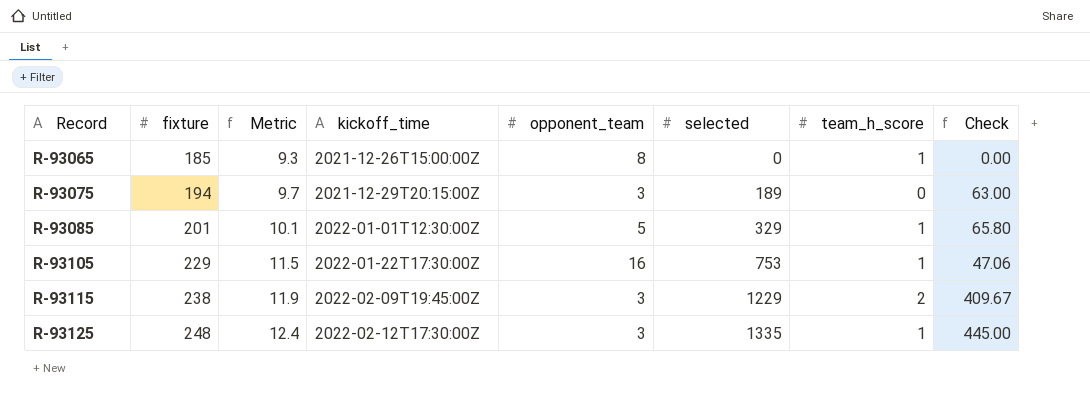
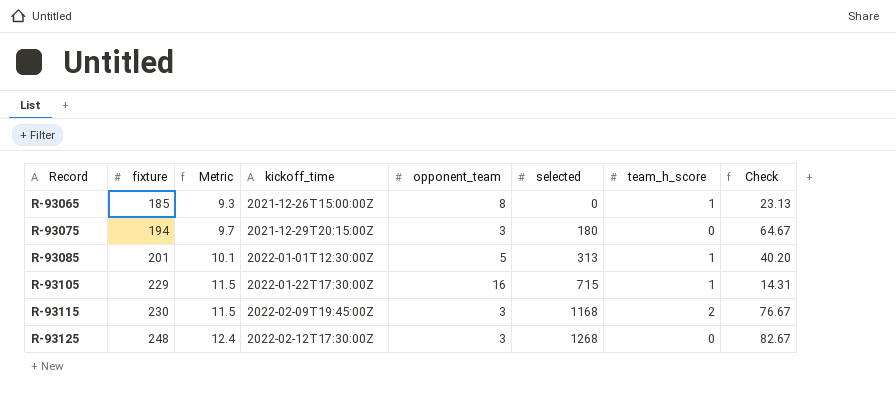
column Check | formula: [selected] / [opponent_team] -> [fixture] / [opponent_team]
R-93075 | selected: 189 -> 180
R-93085 | selected: 329 -> 313
R-93105 | selected: 753 -> 715
R-93115 | fixture: 238 -> 230
R-93115 | Metric: 11.9 -> 11.5
R-93115 | selected: 1229 -> 1168
R-93125 | selected: 1335 -> 1268
R-93125 | team_h_score: 1 -> 0

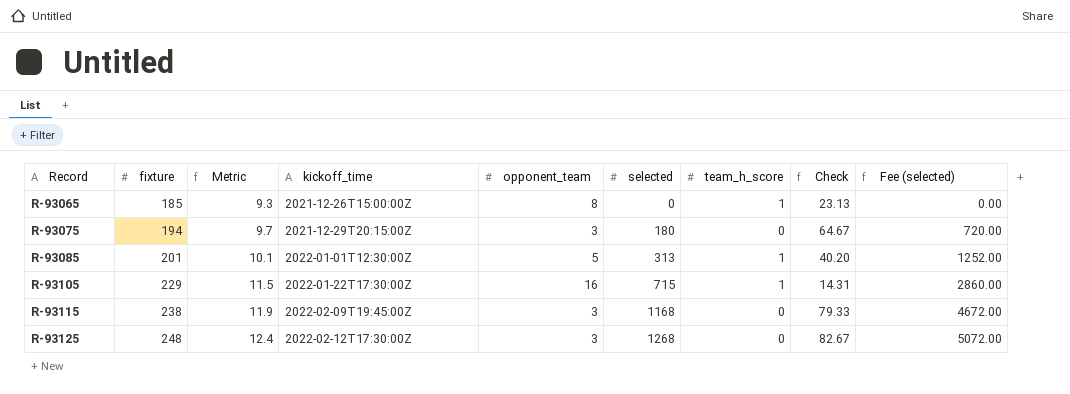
column Fee (selected) | formula: none -> [selected] * 4
R-93115 | fixture: 230 -> 238
R-93115 | Metric: 11.5 -> 11.9
R-93115 | team_h_score: 2 -> 0
R-93115 | Check: 76.67 -> 79.33

